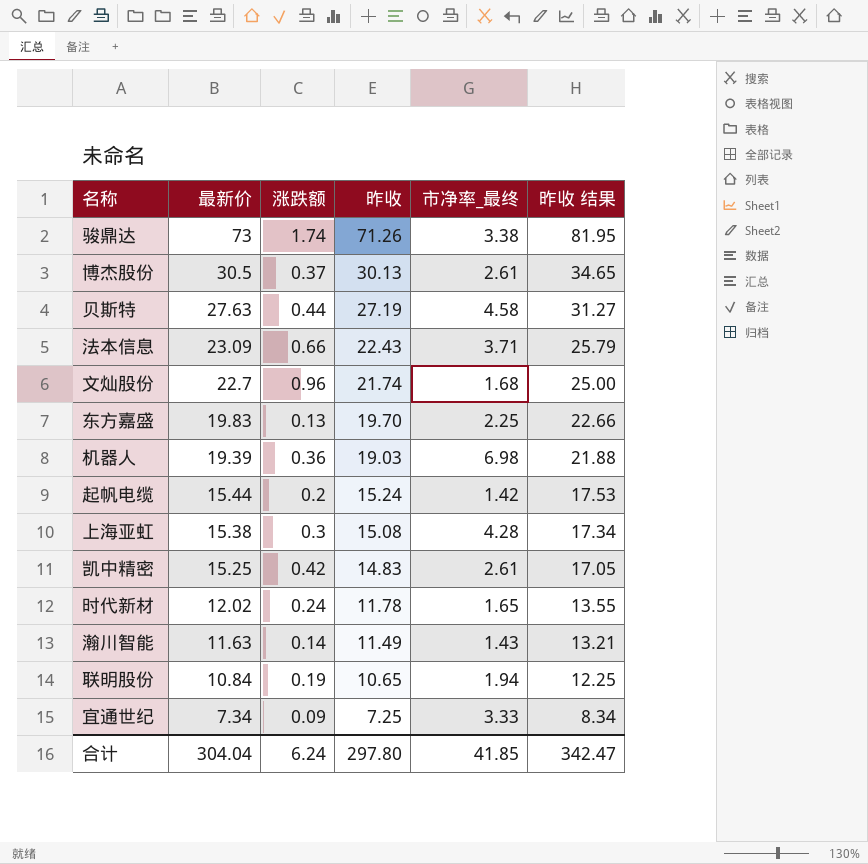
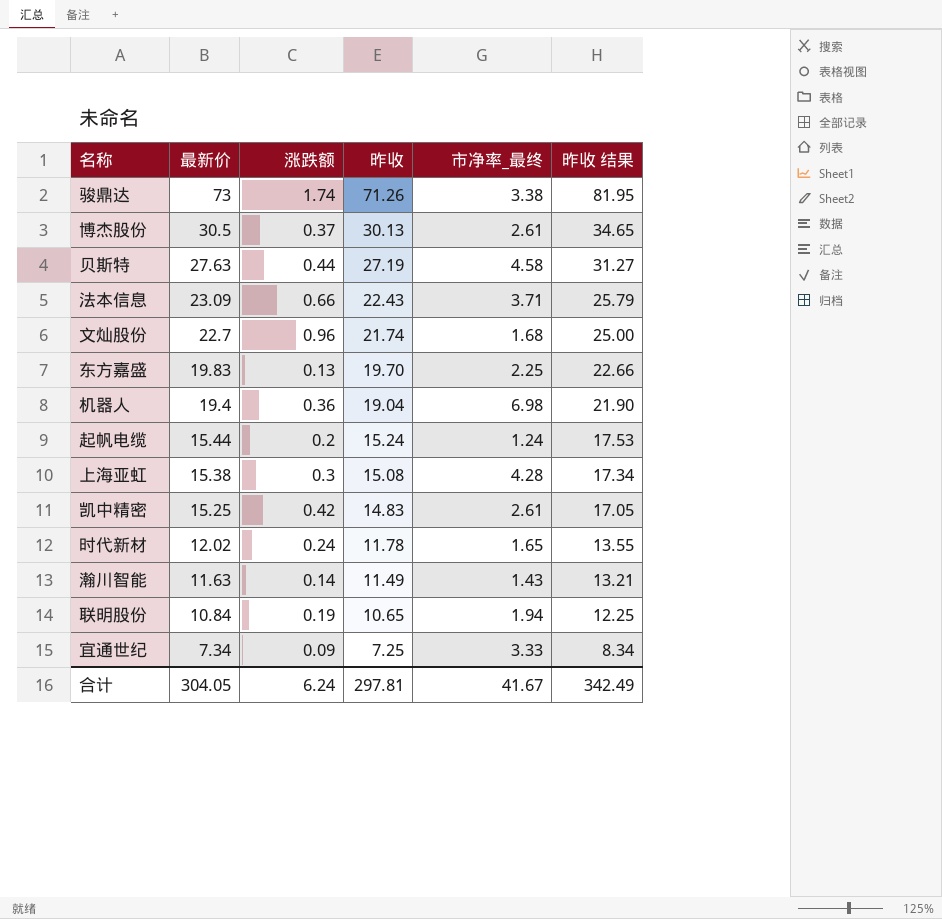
机器人 | 最新价: 19.39 -> 19.4
机器人 | 昨收: 19.03 -> 19.04
机器人 | 昨收 结果: 21.88 -> 21.90
起帆电缆 | 市净率_最终: 1.42 -> 1.24
合计 | 最新价: 304.04 -> 304.05
合计 | 昨收: 297.80 -> 297.81
合计 | 市净率_最终: 41.85 -> 41.67
合计 | 昨收 结果: 342.47 -> 342.49

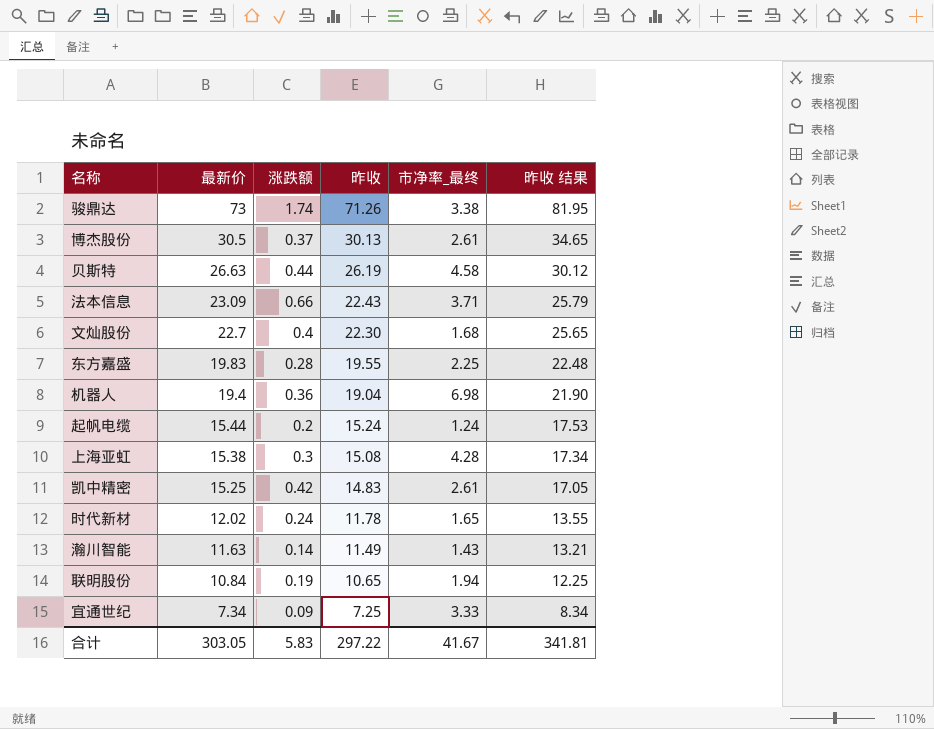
贝斯特 | 最新价: 27.63 -> 26.63
贝斯特 | 昨收: 27.19 -> 26.19
贝斯特 | 昨收 结果: 31.27 -> 30.12
文灿股份 | 涨跌额: 0.96 -> 0.4
文灿股份 | 昨收: 21.74 -> 22.30
文灿股份 | 昨收 结果: 25.00 -> 25.65
东方嘉盛 | 涨跌额: 0.13 -> 0.28
东方嘉盛 | 昨收: 19.70 -> 19.55
东方嘉盛 | 昨收 结果: 22.66 -> 22.48
合计 | 最新价: 304.05 -> 303.05
合计 | 涨跌额: 6.24 -> 5.83
合计 | 昨收: 297.81 -> 297.22
合计 | 昨收 结果: 342.49 -> 341.81

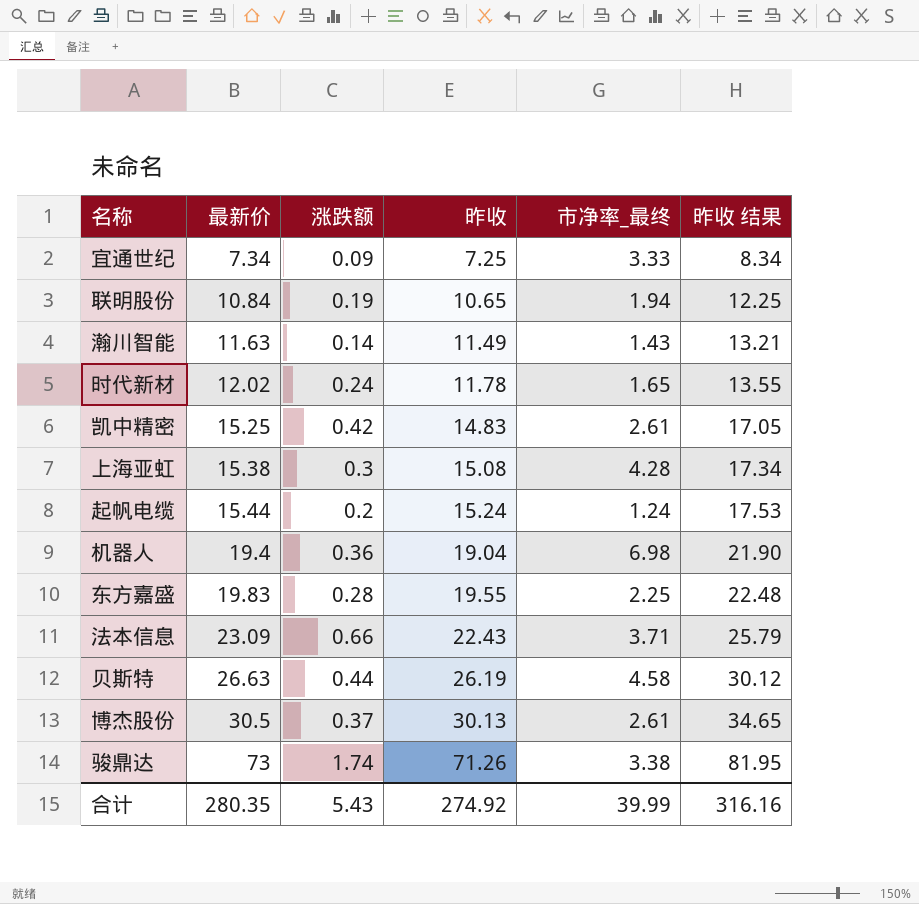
row order: 最新价 descending -> 最新价 ascending
row 文灿股份: 22.7 | 0.4 | 22.30 | 1.68 | 25.65 -> none
合计 | 最新价: 303.05 -> 280.35
合计 | 涨跌额: 5.83 -> 5.43
合计 | 昨收: 297.22 -> 274.92
合计 | 市净率_最终: 41.67 -> 39.99
合计 | 昨收 结果: 341.81 -> 316.16

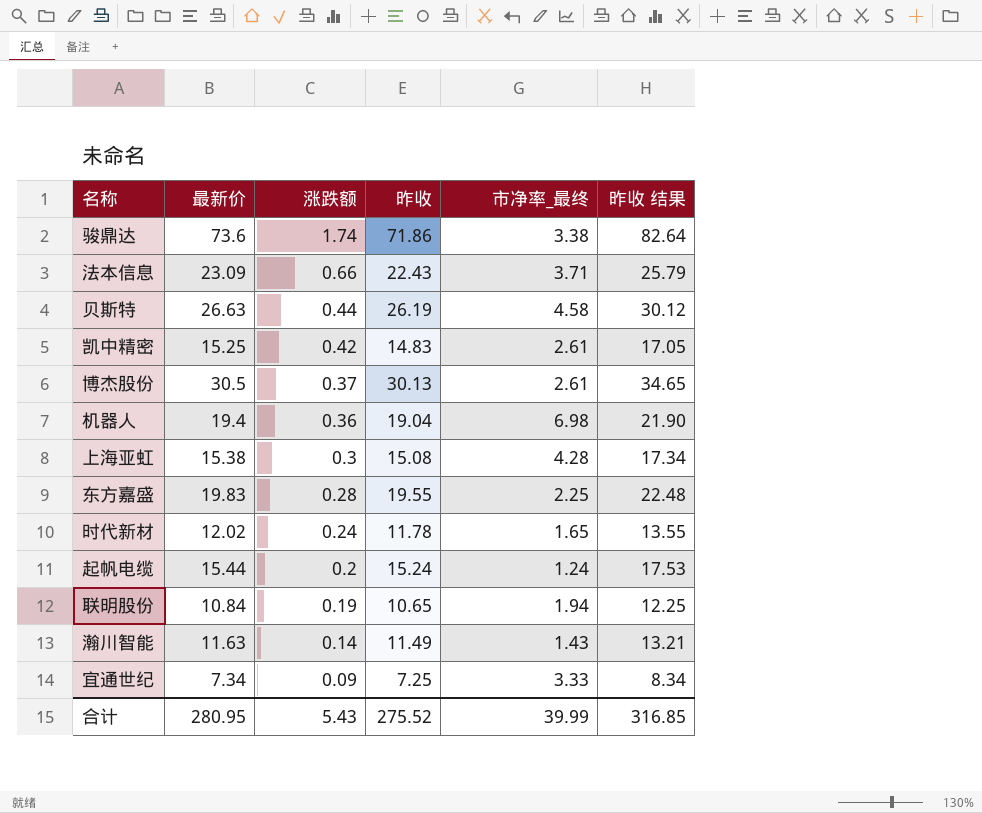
row order: 最新价 ascending -> 涨跌额 descending
骏鼎达 | 最新价: 73 -> 73.6
骏鼎达 | 昨收: 71.26 -> 71.86
骏鼎达 | 昨收 结果: 81.95 -> 82.64
合计 | 最新价: 280.35 -> 280.95
合计 | 昨收: 274.92 -> 275.52
合计 | 昨收 结果: 316.16 -> 316.85

